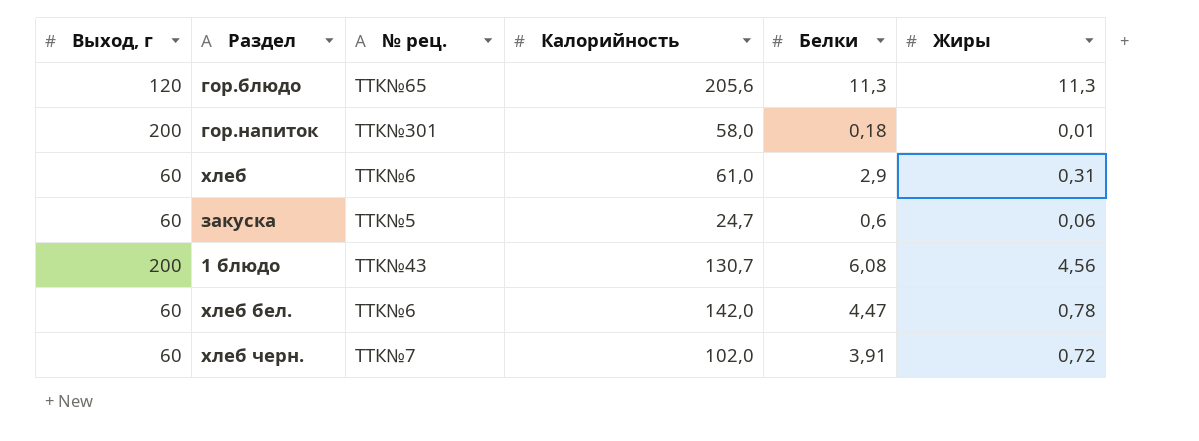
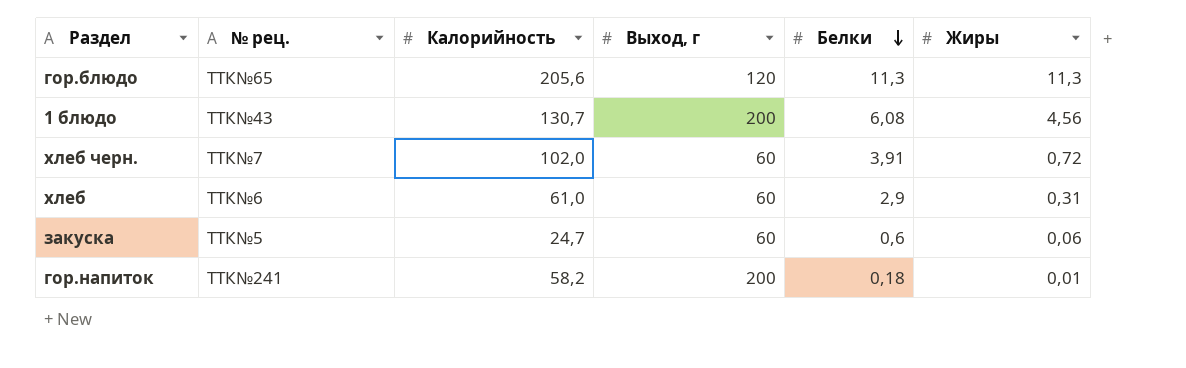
row order: none -> Белки descending
column Выход, г | position: 1 -> 4
row хлеб бел.: 60 | ТТК№6 | 142,0 | 4,47 | 0,78 -> none
гор.напиток | № рец.: ТТК№301 -> ТТК№241
гор.напиток | Калорийность: 58,0 -> 58,2

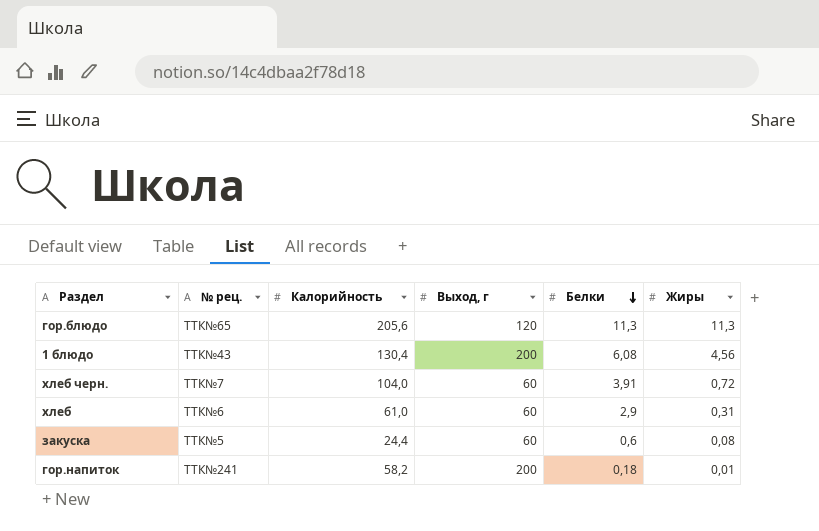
1 блюдо | Калорийность: 130,7 -> 130,4
хлеб черн. | Калорийность: 102,0 -> 104,0
закуска | Калорийность: 24,7 -> 24,4
закуска | Жиры: 0,06 -> 0,08

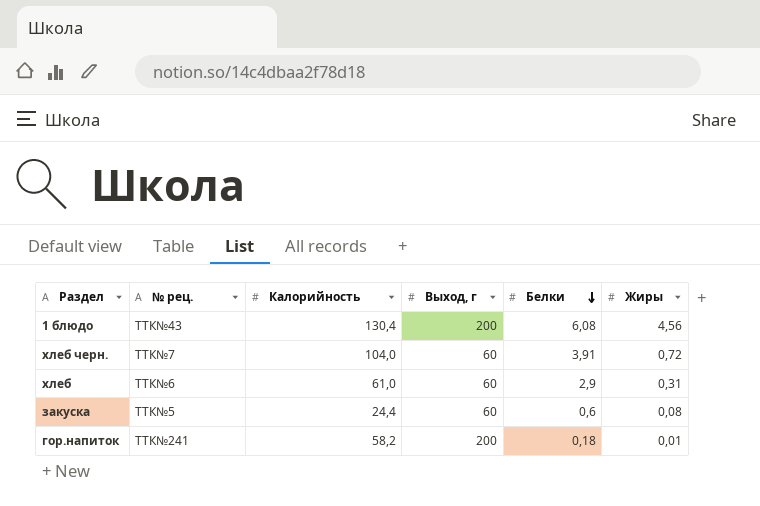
row гор.блюдо: ТТК№65 | 205,6 | 120 | 11,3 | 11,3 -> none

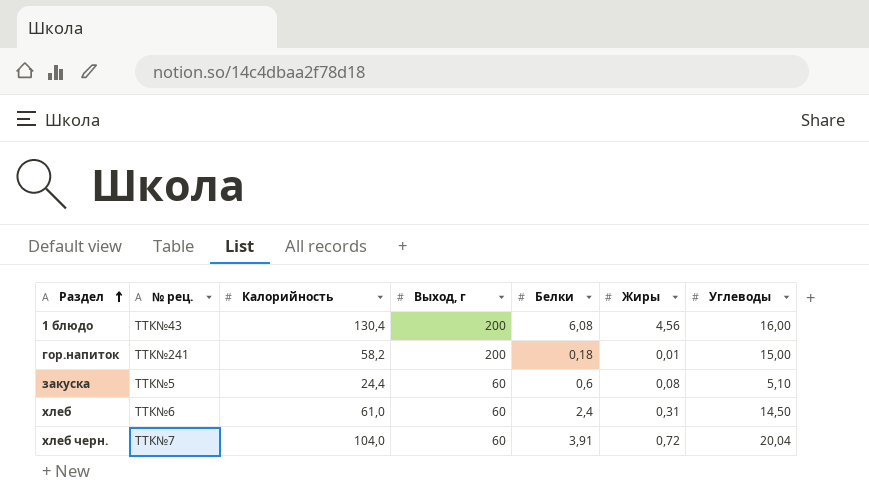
row order: Белки descending -> Раздел ascending
column Углеводы | position: none -> 7
хлеб | Белки: 2,9 -> 2,4

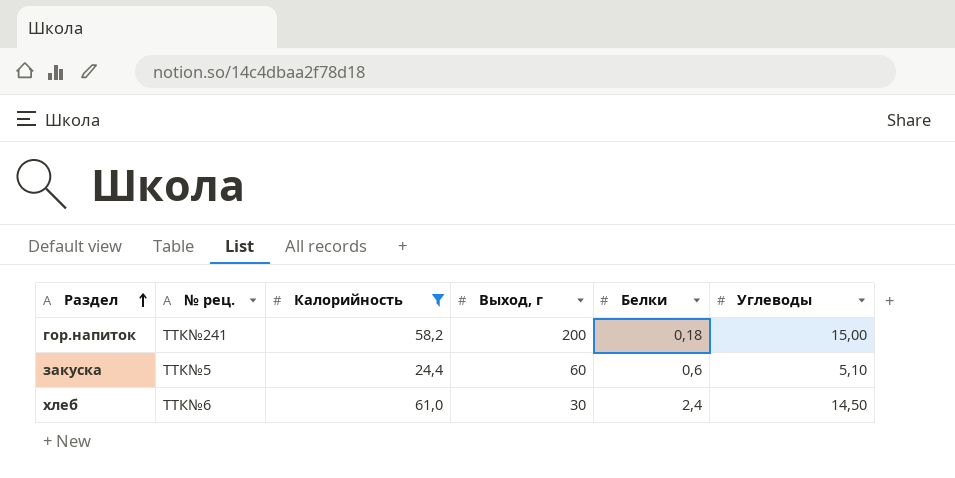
filter: none -> Калорийность <= 61,0
column Жиры | position: 6 -> none
хлеб | Выход, г: 60 -> 30

